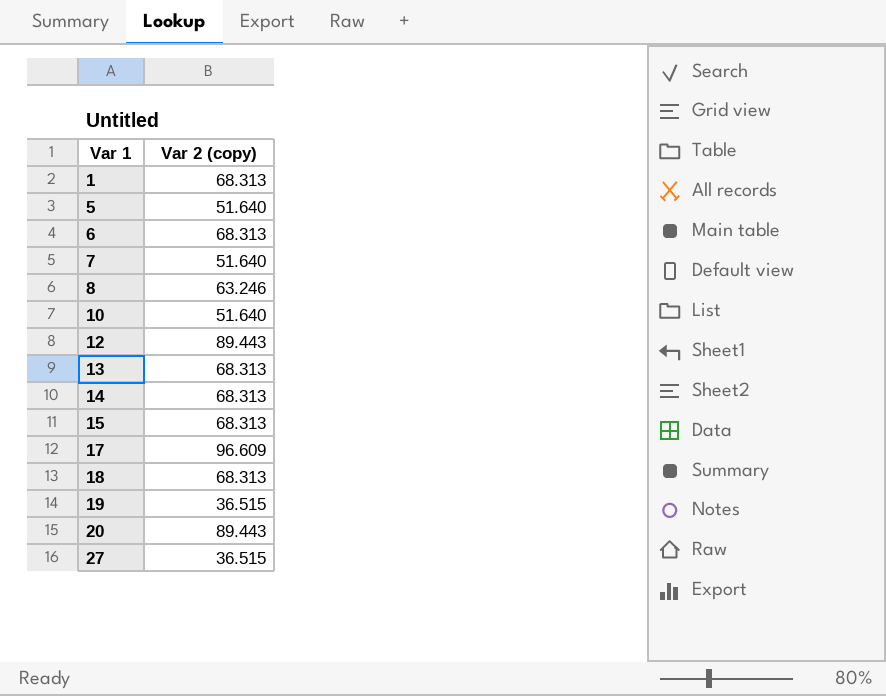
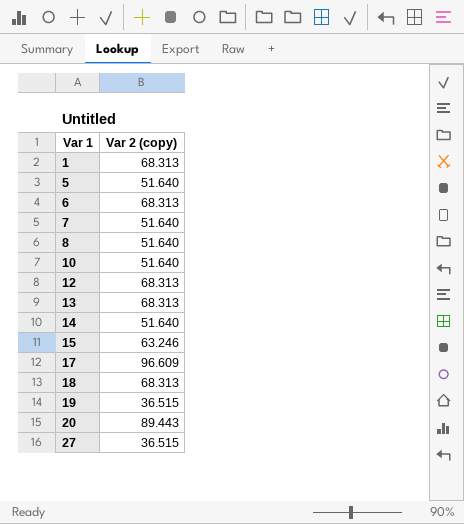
8 | Var 2 (copy): 63.246 -> 51.640
12 | Var 2 (copy): 89.443 -> 68.313
14 | Var 2 (copy): 68.313 -> 51.640
15 | Var 2 (copy): 68.313 -> 63.246

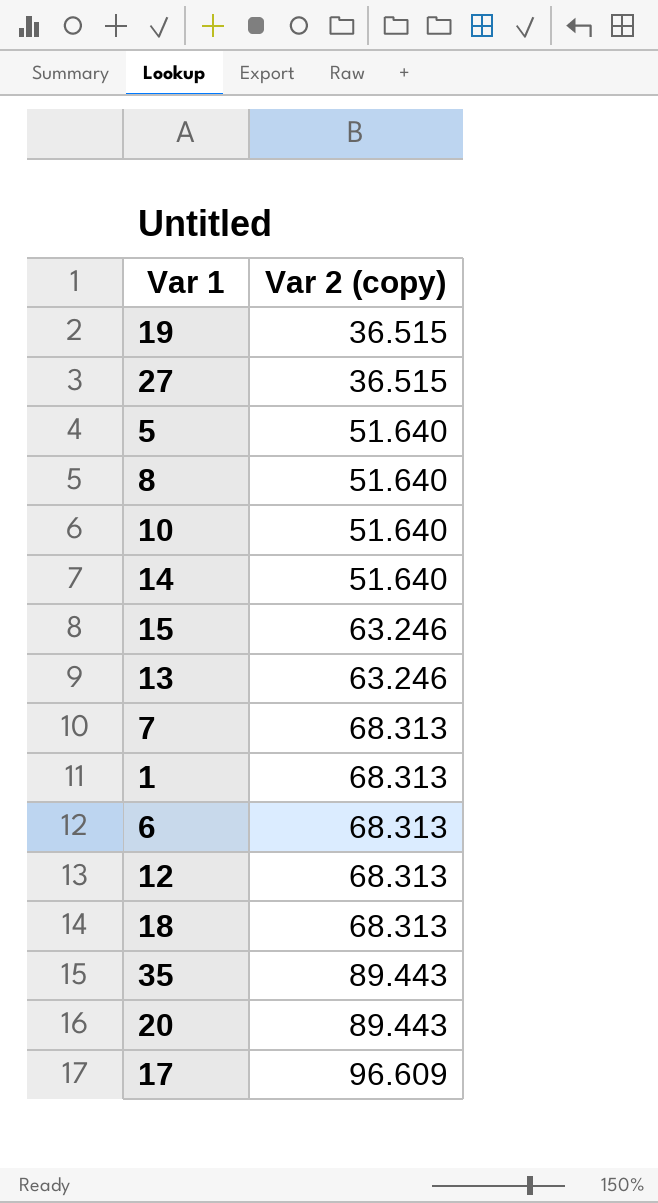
row order: Var 1 ascending -> Var 2 (copy) ascending
13 | Var 2 (copy): 68.313 -> 63.246
7 | Var 2 (copy): 51.640 -> 68.313
row 35: none -> 89.443

